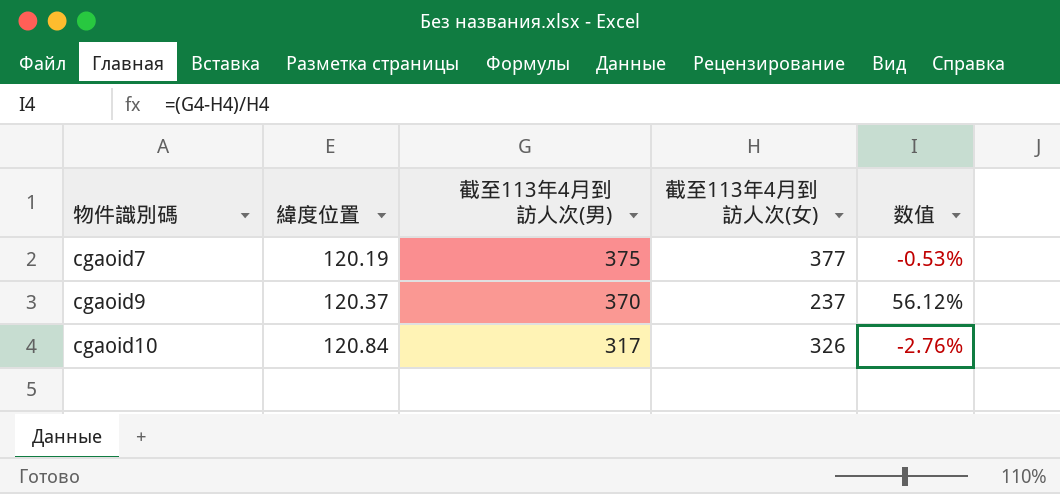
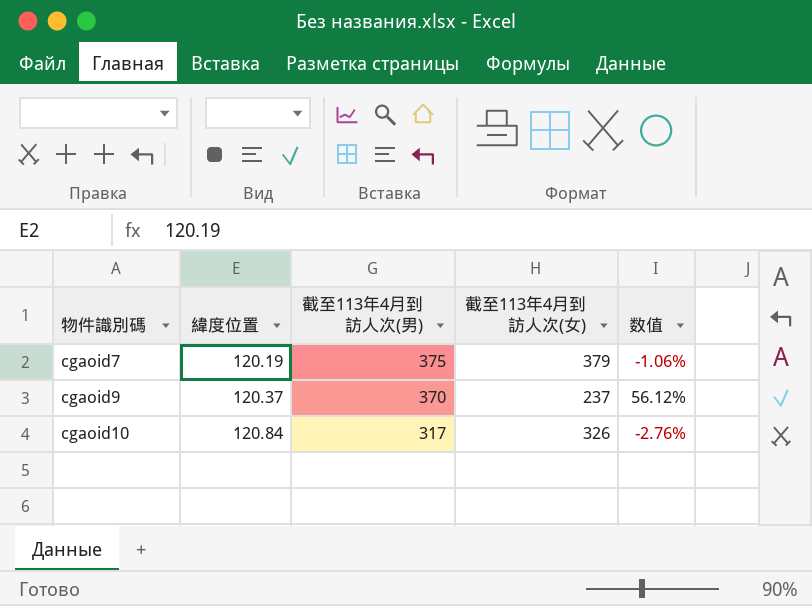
cgaoid7 | 截至113年4月到訪人次(女): 377 -> 379
cgaoid7 | 数值: -0.53% -> -1.06%

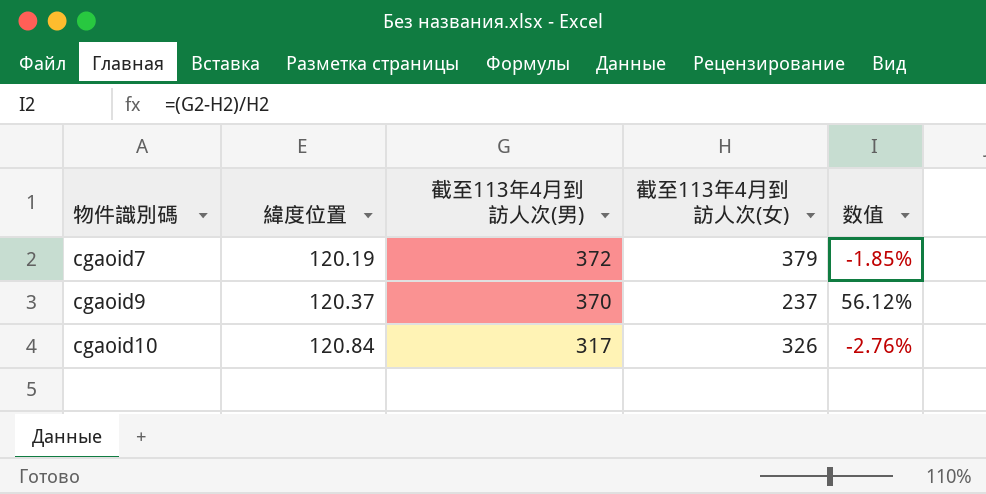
cgaoid7 | 截至113年4月到訪人次(男): 375 -> 372
cgaoid7 | 数值: -1.06% -> -1.85%

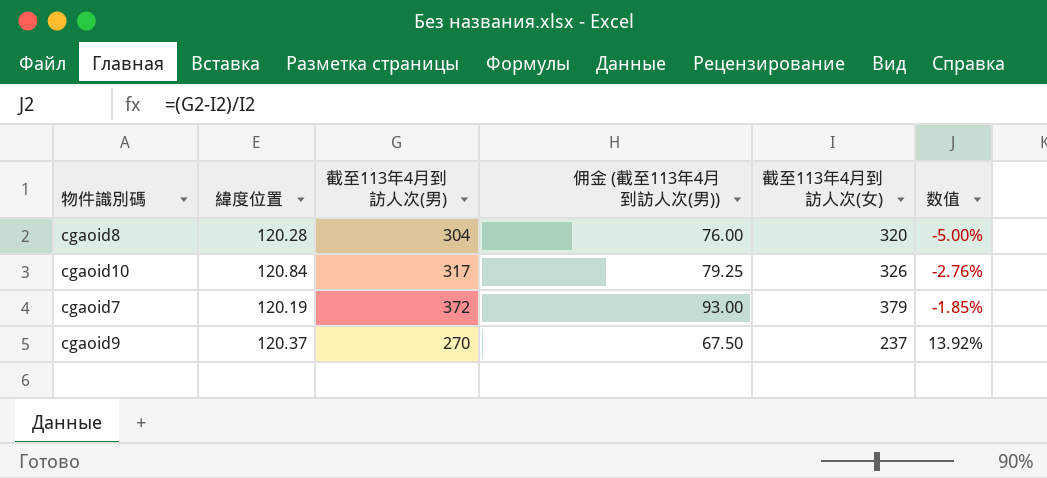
row order: 物件識別碼 ascending -> 数值 ascending
column 佣金 (截至113年4月到訪人次(男)) | formula: none -> [截至113年4月到訪人次(男)] * 0.25
row cgaoid8: none -> 120.28 | 304 | 76.00 | 320 | -5.00%
cgaoid9 | 截至113年4月到訪人次(男): 370 -> 270
cgaoid9 | 数值: 56.12% -> 13.92%

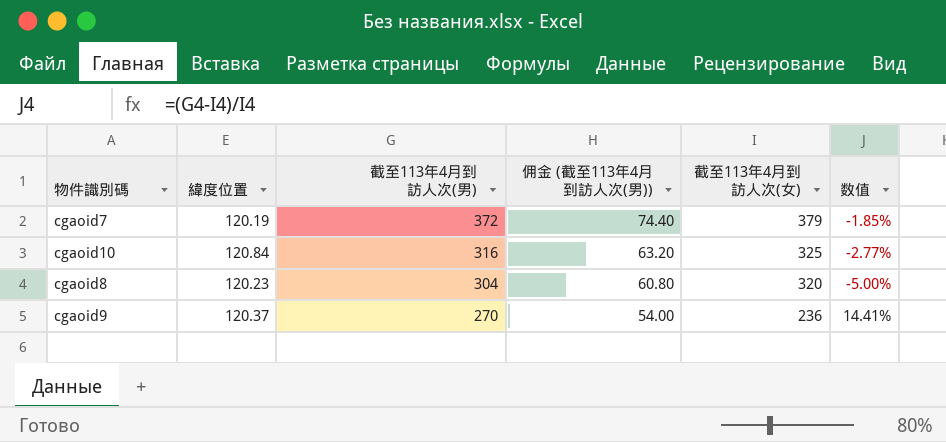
row order: 数值 ascending -> 截至113年4月到訪人次(男) descending
column 佣金 (截至113年4月到訪人次(男)) | formula: [截至113年4月到訪人次(男)] * 0.25 -> [截至113年4月到訪人次(男)] * 0.2
cgaoid10 | 截至113年4月到訪人次(男): 317 -> 316
cgaoid10 | 截至113年4月到訪人次(女): 326 -> 325
cgaoid10 | 数值: -2.76% -> -2.77%
cgaoid8 | 緯度位置: 120.28 -> 120.23
cgaoid9 | 截至113年4月到訪人次(女): 237 -> 236
cgaoid9 | 数值: 13.92% -> 14.41%

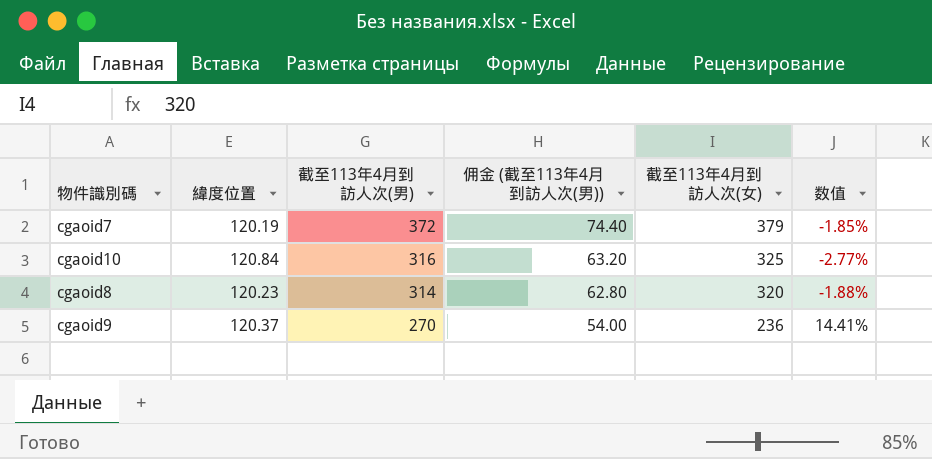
cgaoid8 | 截至113年4月到訪人次(男): 304 -> 314
cgaoid8 | 佣金 (截至113年4月到訪人次(男)): 60.80 -> 62.80
cgaoid8 | 数值: -5.00% -> -1.88%

